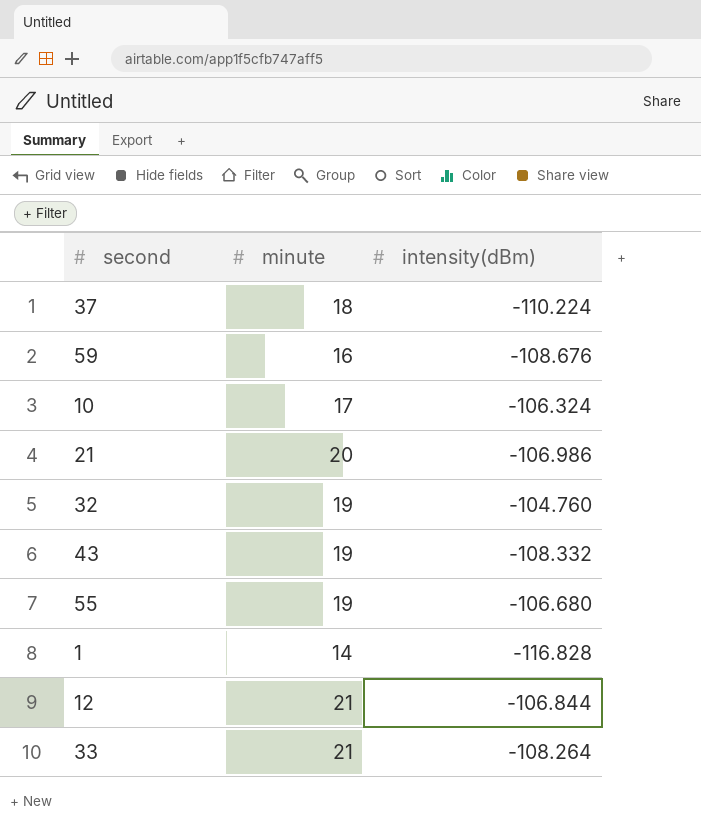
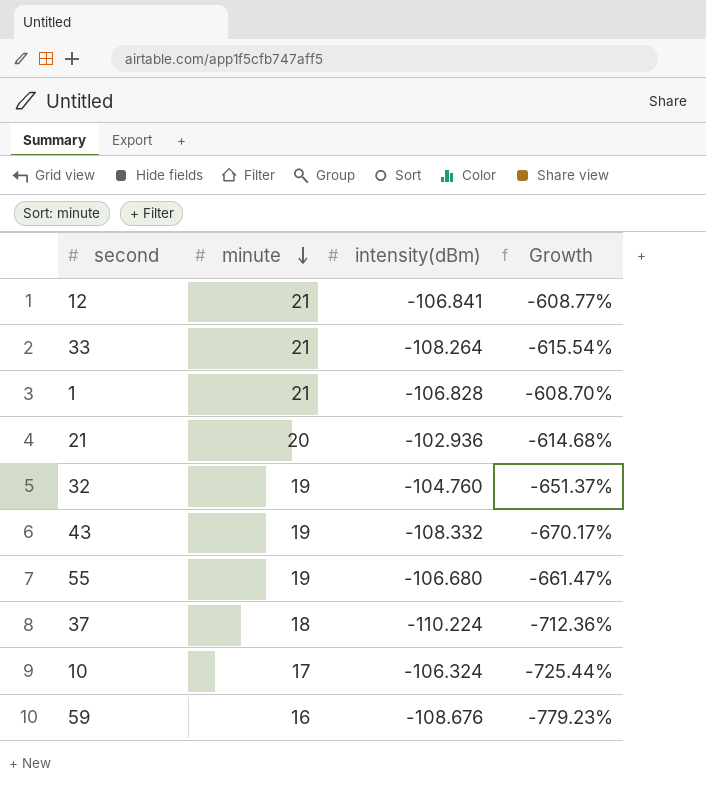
row order: none -> minute descending
column Growth | formula: none -> ([intensity(dBm)] - [minute]) / [minute]
12 | intensity(dBm): -106.844 -> -106.841
1 | minute: 14 -> 21
1 | intensity(dBm): -116.828 -> -106.828
21 | intensity(dBm): -106.986 -> -102.936

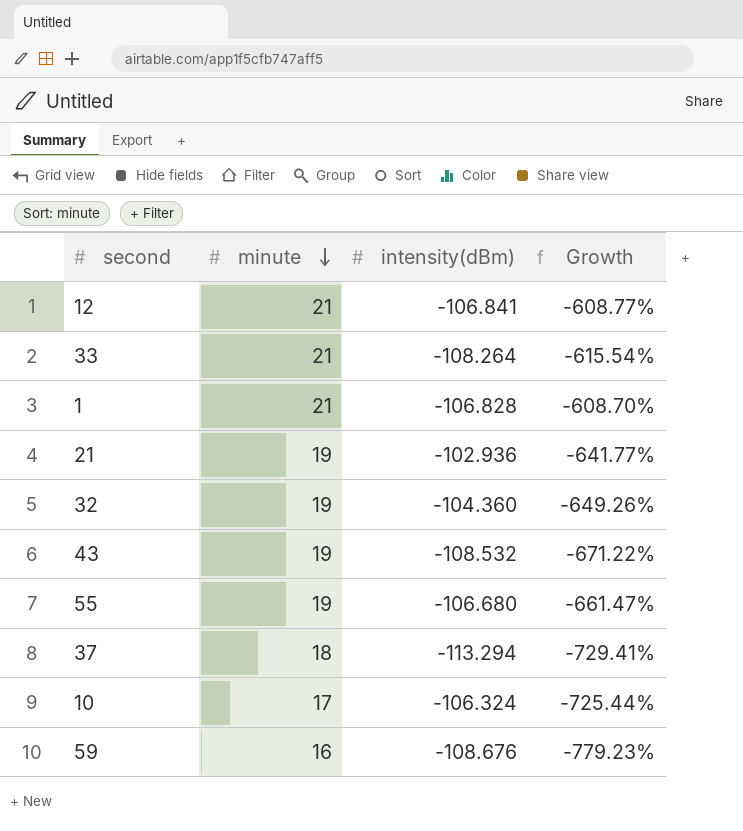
21 | minute: 20 -> 19
21 | Growth: -614.68% -> -641.77%
32 | intensity(dBm): -104.760 -> -104.360
32 | Growth: -651.37% -> -649.26%
43 | intensity(dBm): -108.332 -> -108.532
43 | Growth: -670.17% -> -671.22%
37 | intensity(dBm): -110.224 -> -113.294
37 | Growth: -712.36% -> -729.41%

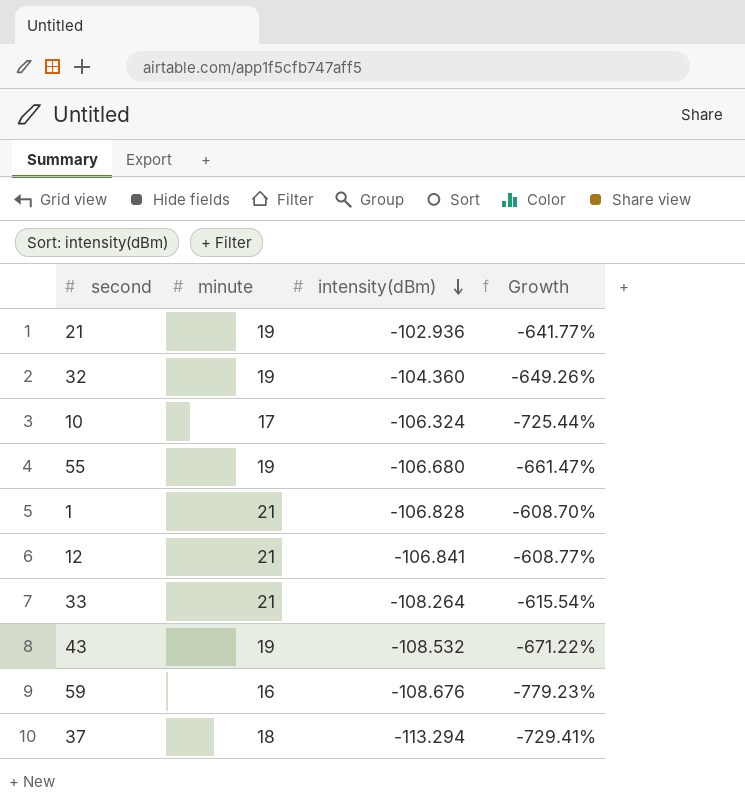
row order: minute descending -> intensity(dBm) descending

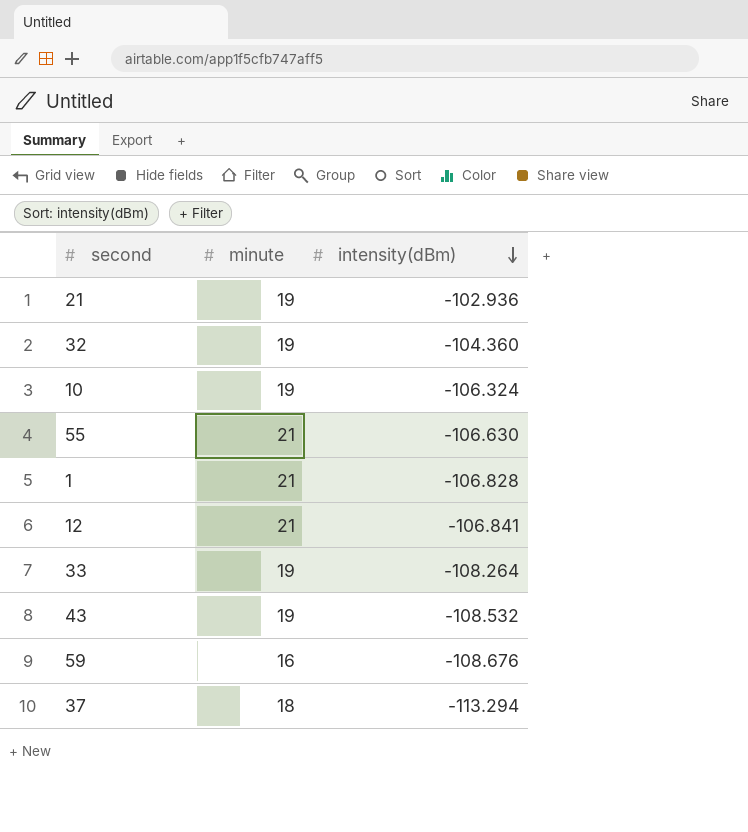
column Growth | formula: ([intensity(dBm)] - [minute]) / [minute] -> none
10 | minute: 17 -> 19
55 | minute: 19 -> 21
55 | intensity(dBm): -106.680 -> -106.630
33 | minute: 21 -> 19

